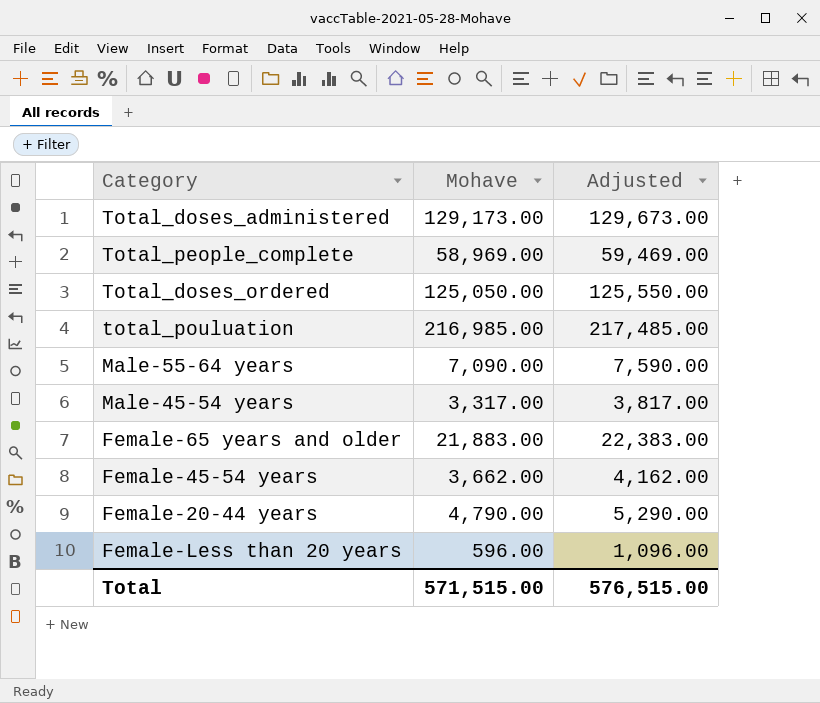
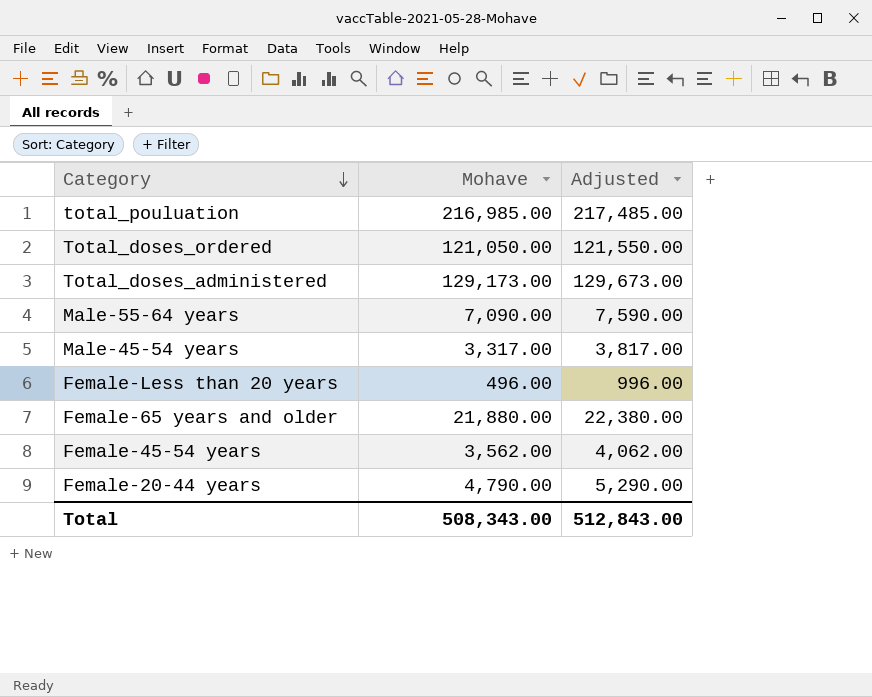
row order: none -> Category descending
row Total_people_complete: 58,969.00 | 59,469.00 -> none
Total_doses_ordered | Mohave: 125,050.00 -> 121,050.00
Total_doses_ordered | Adjusted: 125,550.00 -> 121,550.00
Female-Less than 20 years | Mohave: 596.00 -> 496.00
Female-Less than 20 years | Adjusted: 1,096.00 -> 996.00
Female-65 years and older | Mohave: 21,883.00 -> 21,880.00
Female-65 years and older | Adjusted: 22,383.00 -> 22,380.00
Female-45-54 years | Mohave: 3,662.00 -> 3,562.00
Female-45-54 years | Adjusted: 4,162.00 -> 4,062.00
Total | Mohave: 571,515.00 -> 508,343.00
Total | Adjusted: 576,515.00 -> 512,843.00

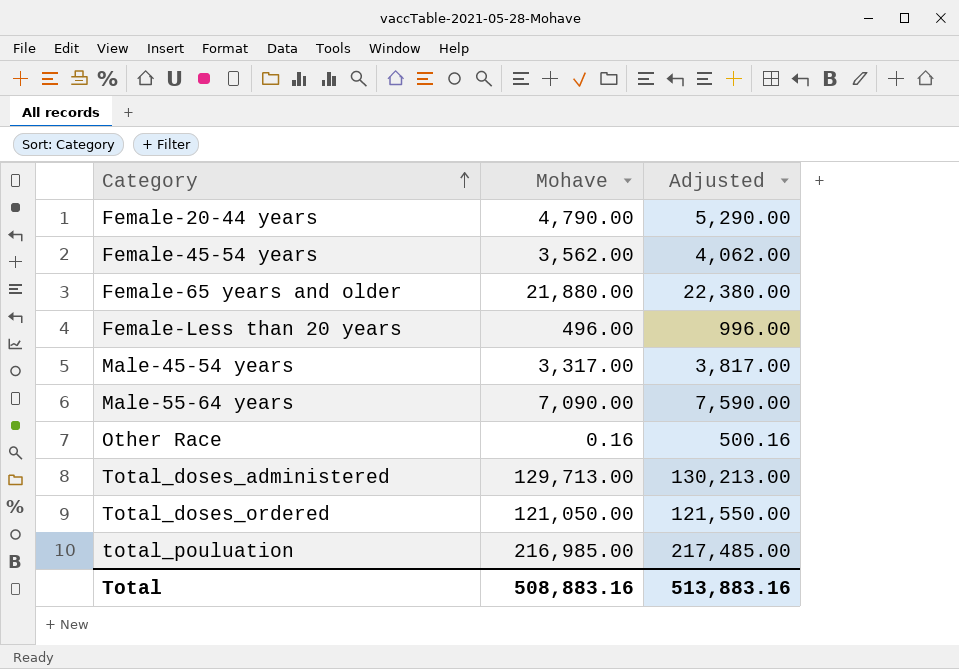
row order: Category descending -> Category ascending
row Other Race: none -> 0.16 | 500.16
Total_doses_administered | Mohave: 129,173.00 -> 129,713.00
Total_doses_administered | Adjusted: 129,673.00 -> 130,213.00
Total | Mohave: 508,343.00 -> 508,883.16
Total | Adjusted: 512,843.00 -> 513,883.16

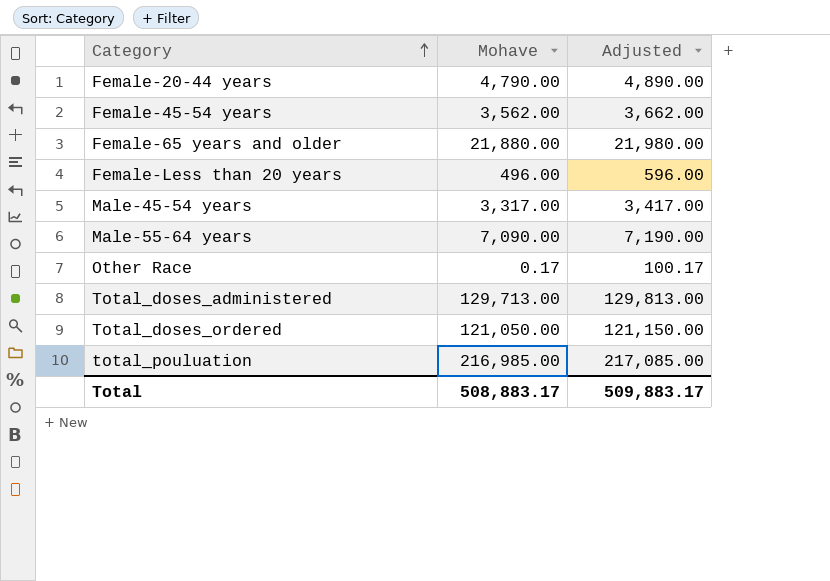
column Adjusted | formula: [Mohave] + 500 -> [Mohave] + 100
Other Race | Mohave: 0.16 -> 0.17
Total | Mohave: 508,883.16 -> 508,883.17
Total | Adjusted: 513,883.16 -> 509,883.17

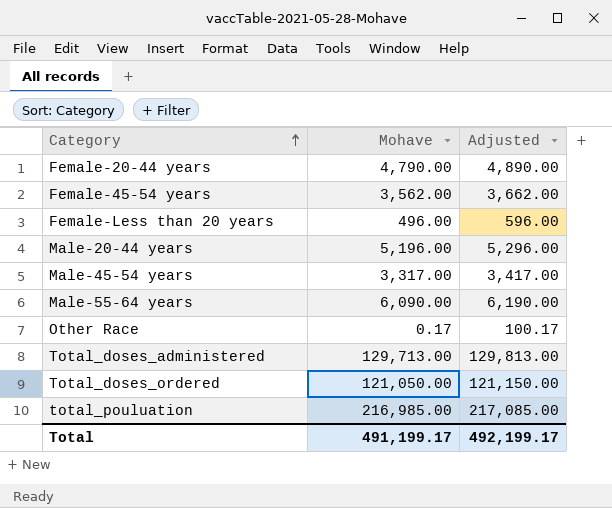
row Female-65 years and older: 21,880.00 | 21,980.00 -> none
row Male-20-44 years: none -> 5,196.00 | 5,296.00
Male-55-64 years | Mohave: 7,090.00 -> 6,090.00
Male-55-64 years | Adjusted: 7,190.00 -> 6,190.00
Total | Mohave: 508,883.17 -> 491,199.17
Total | Adjusted: 509,883.17 -> 492,199.17

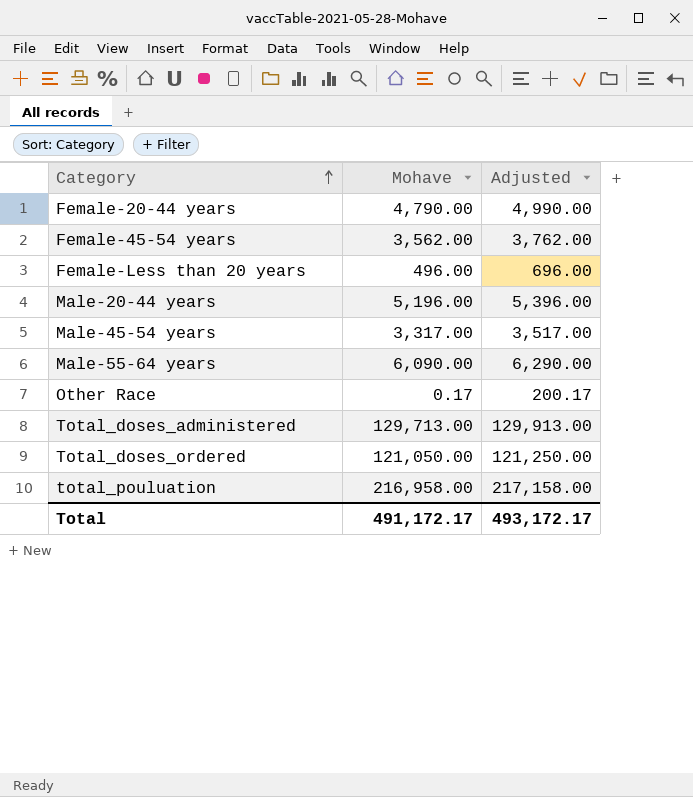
column Adjusted | formula: [Mohave] + 100 -> [Mohave] + 200
total_pouluation | Mohave: 216,985.00 -> 216,958.00
Total | Mohave: 491,199.17 -> 491,172.17
Total | Adjusted: 492,199.17 -> 493,172.17

